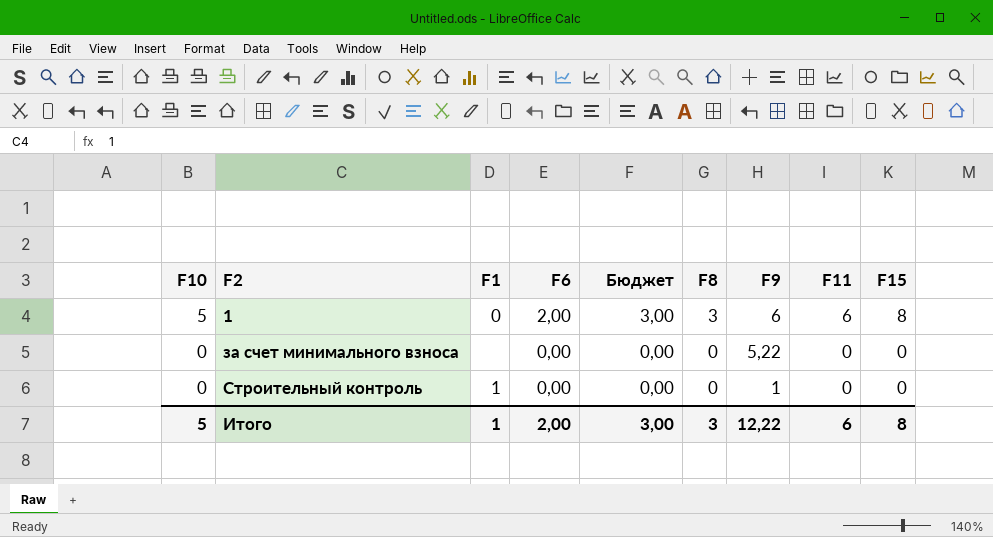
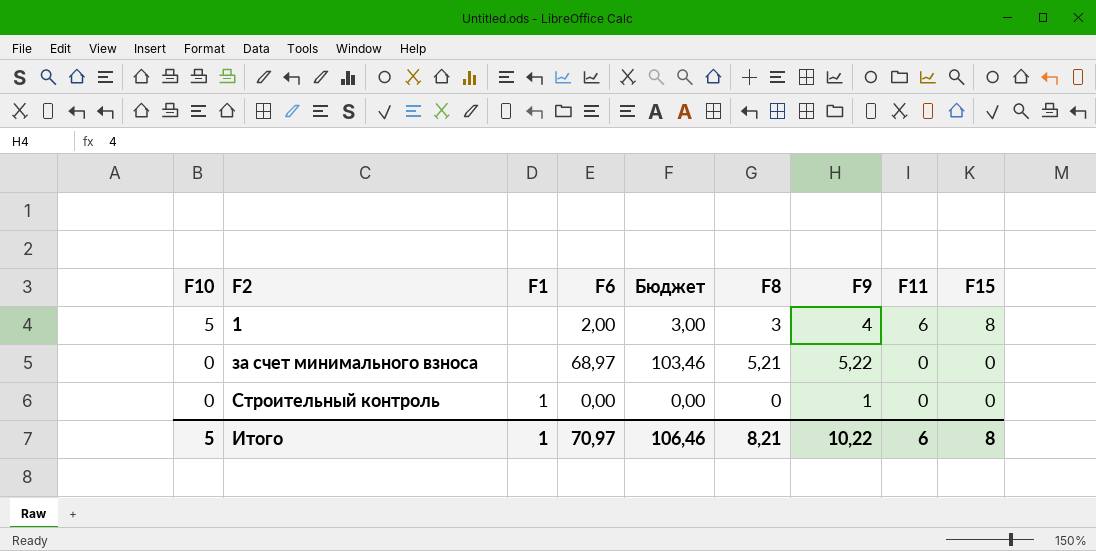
1 | F1: 0 -> none
1 | F9: 6 -> 4
за счет минимального взноса | F6: 0,00 -> 68,97
за счет минимального взноса | Бюджет: 0,00 -> 103,46
за счет минимального взноса | F8: 0 -> 5,21
Итого | F6: 2,00 -> 70,97
Итого | Бюджет: 3,00 -> 106,46
Итого | F8: 3 -> 8,21
Итого | F9: 12,22 -> 10,22

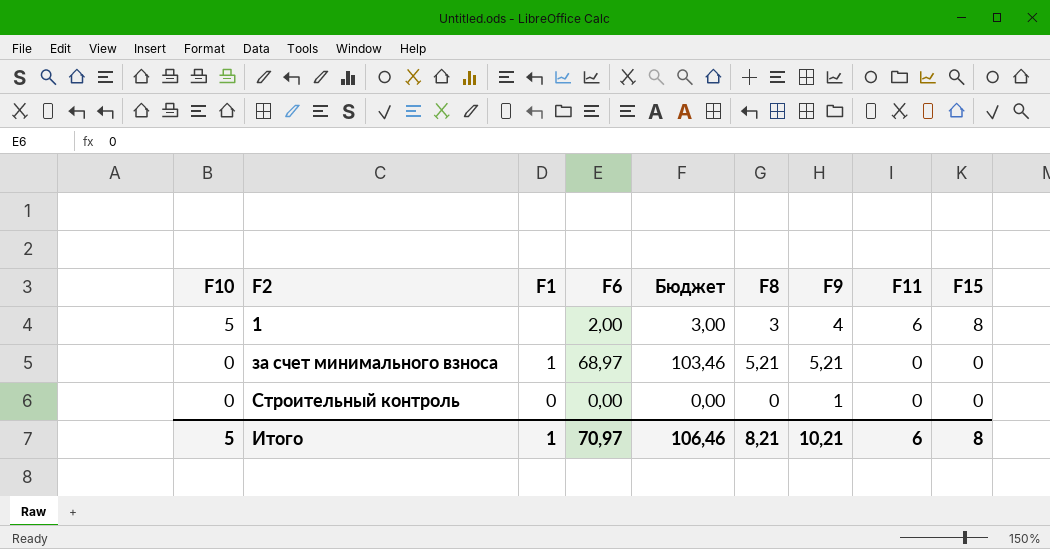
за счет минимального взноса | F1: none -> 1
за счет минимального взноса | F9: 5,22 -> 5,21
Строительный контроль | F1: 1 -> 0
Итого | F9: 10,22 -> 10,21

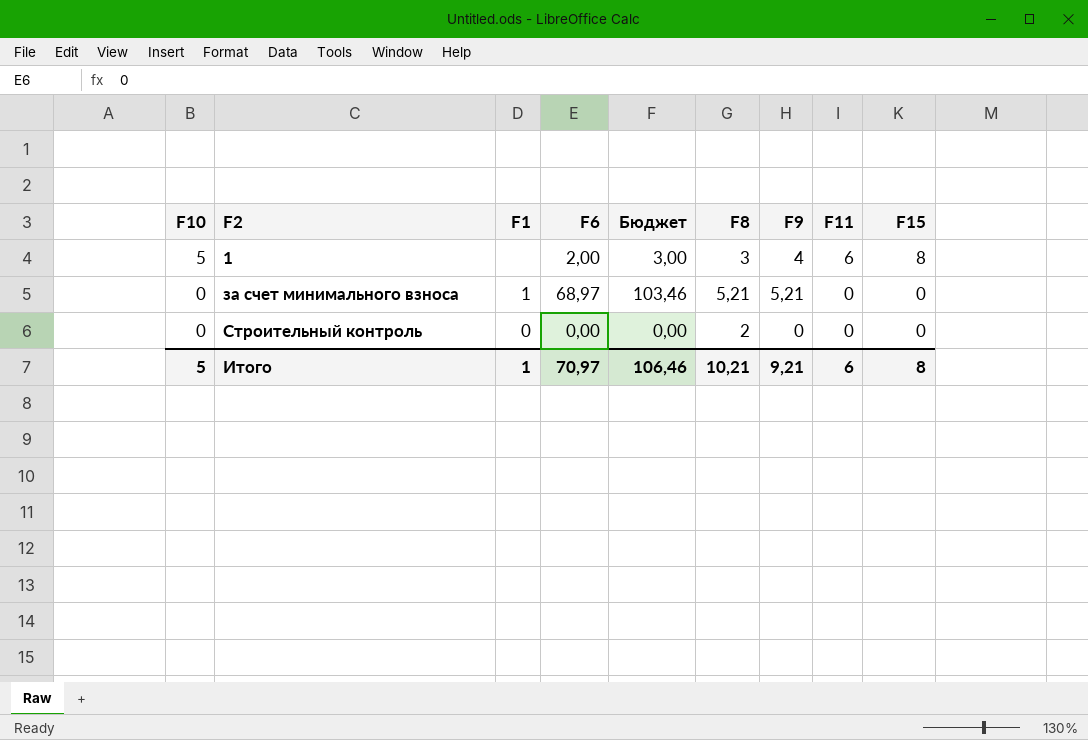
Строительный контроль | F8: 0 -> 2
Строительный контроль | F9: 1 -> 0
Итого | F8: 8,21 -> 10,21
Итого | F9: 10,21 -> 9,21

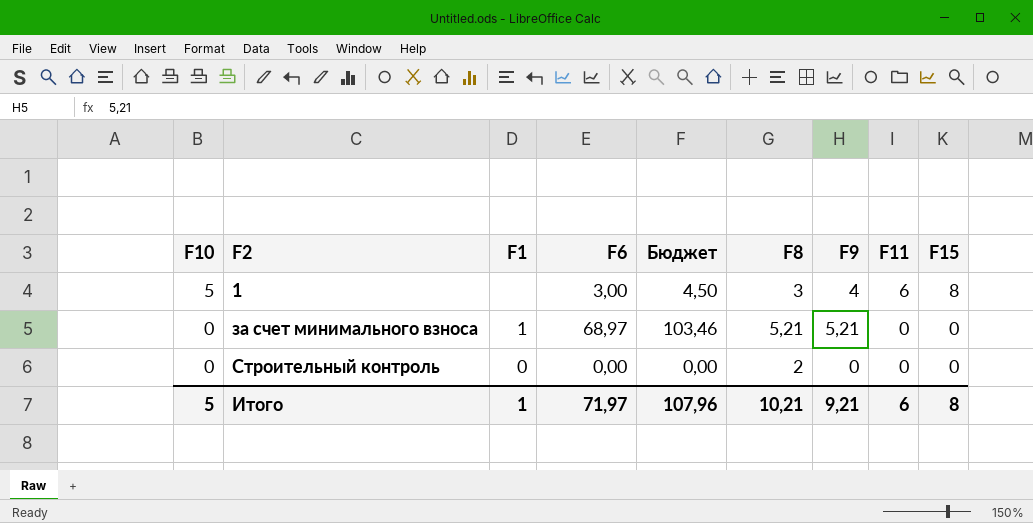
1 | F6: 2,00 -> 3,00
1 | Бюджет: 3,00 -> 4,50
Итого | F6: 70,97 -> 71,97
Итого | Бюджет: 106,46 -> 107,96

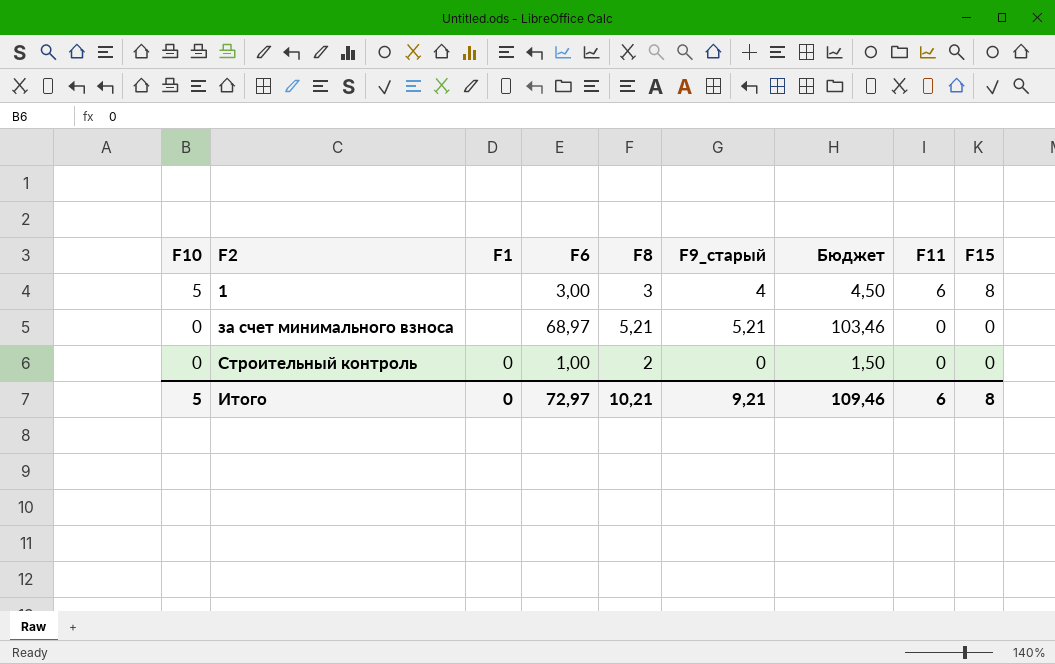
column name: F9 -> F9_старый
column Бюджет | position: 5 -> 7
за счет минимального взноса | F1: 1 -> none
Строительный контроль | F6: 0,00 -> 1,00
Строительный контроль | Бюджет: 0,00 -> 1,50
Итого | F1: 1 -> 0
Итого | F6: 71,97 -> 72,97
Итого | Бюджет: 107,96 -> 109,46

